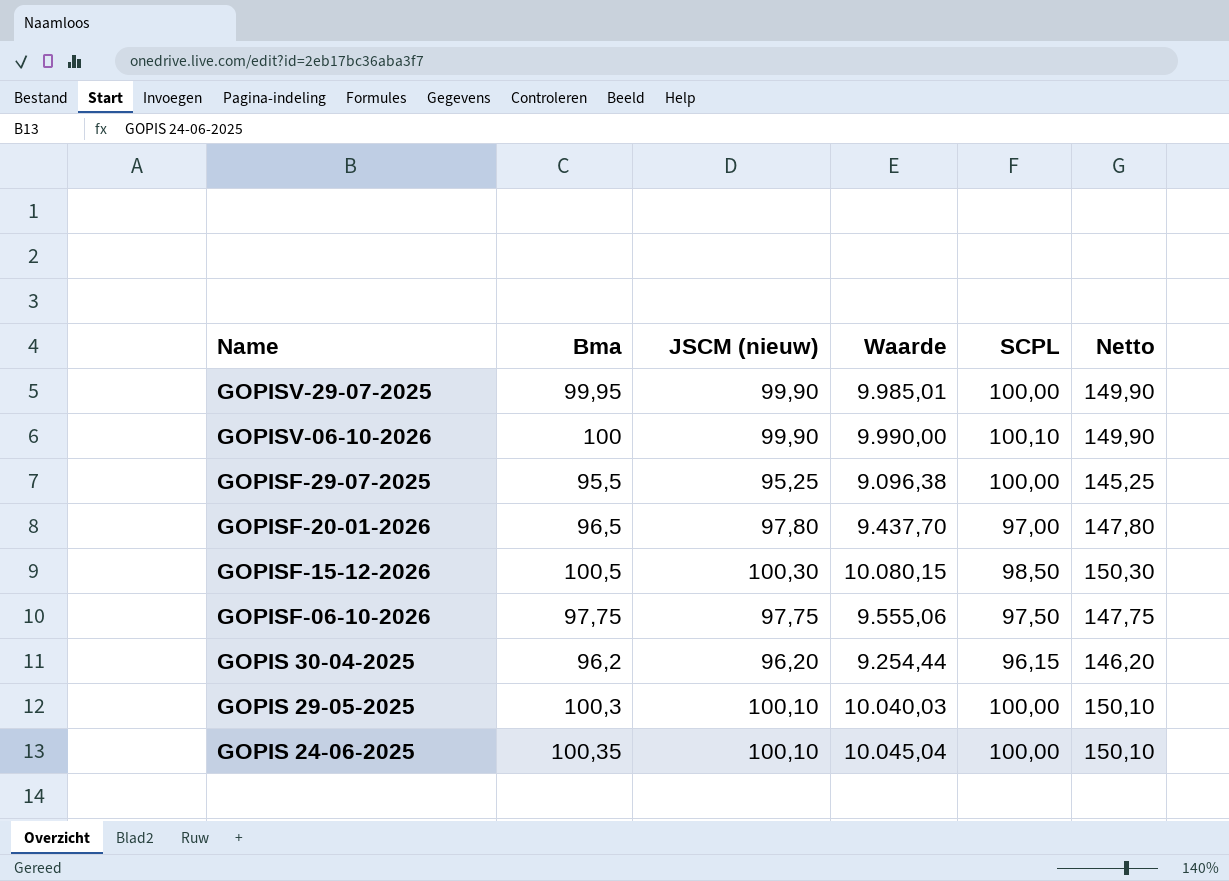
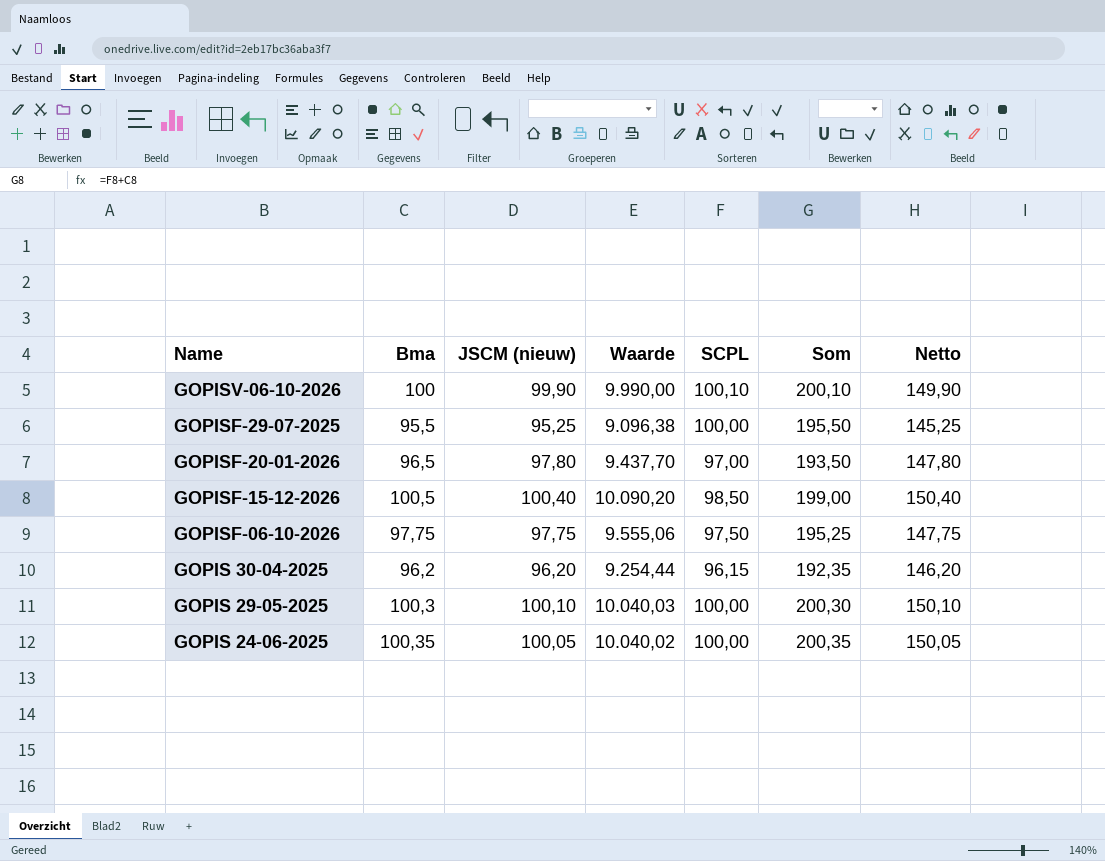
column Som | formula: none -> [Bma] + [SCPL]
row GOPISV-29-07-2025: 99,95 | 99,90 | 9.985,01 | 100,00 | 149,90 -> none
GOPISF-15-12-2026 | JSCM (nieuw): 100,30 -> 100,40
GOPISF-15-12-2026 | Waarde: 10.080,15 -> 10.090,20
GOPISF-15-12-2026 | Netto: 150,30 -> 150,40
GOPIS 24-06-2025 | JSCM (nieuw): 100,10 -> 100,05
GOPIS 24-06-2025 | Waarde: 10.045,04 -> 10.040,02
GOPIS 24-06-2025 | Netto: 150,10 -> 150,05

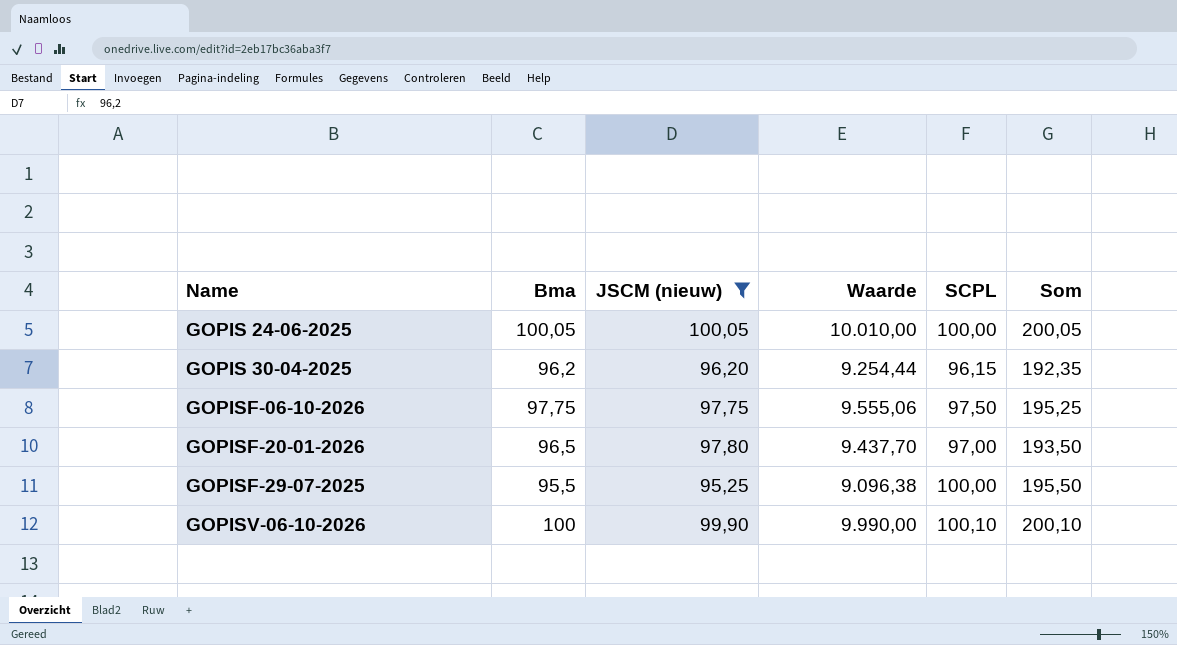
filter: none -> JSCM (nieuw) <= 100,05
row order: Name descending -> Name ascending
column Netto | formula: [JSCM (nieuw)] + 50 -> none
GOPIS 24-06-2025 | Bma: 100,35 -> 100,05
GOPIS 24-06-2025 | Waarde: 10.040,02 -> 10.010,00
GOPIS 24-06-2025 | Som: 200,35 -> 200,05

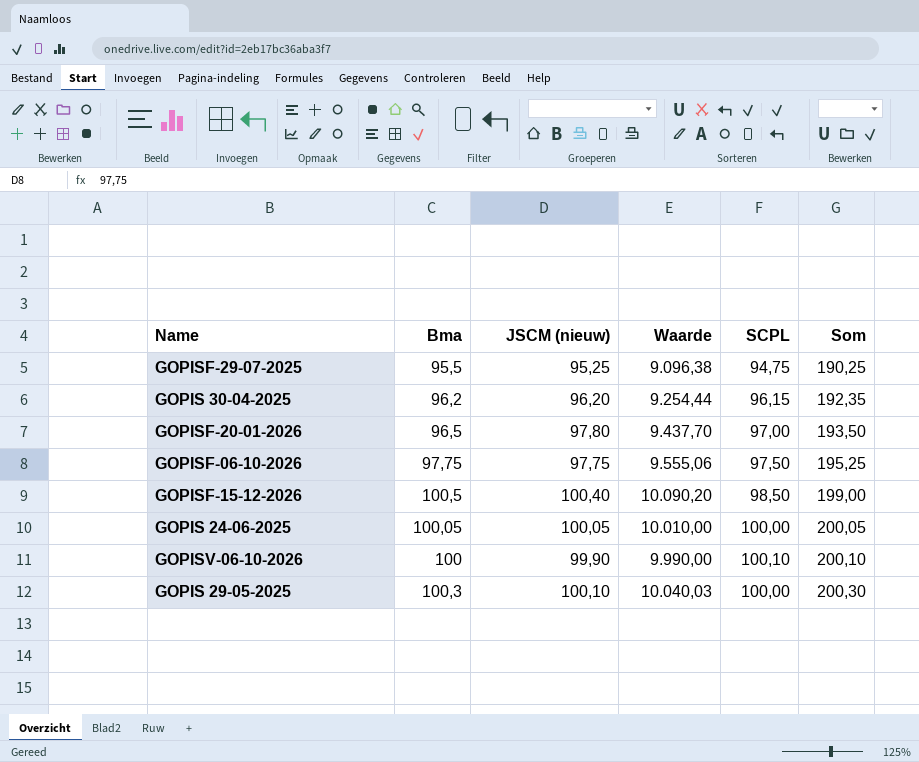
filter: JSCM (nieuw) <= 100,05 -> none
row order: Name ascending -> Som ascending
GOPISF-29-07-2025 | SCPL: 100,00 -> 94,75
GOPISF-29-07-2025 | Som: 195,50 -> 190,25

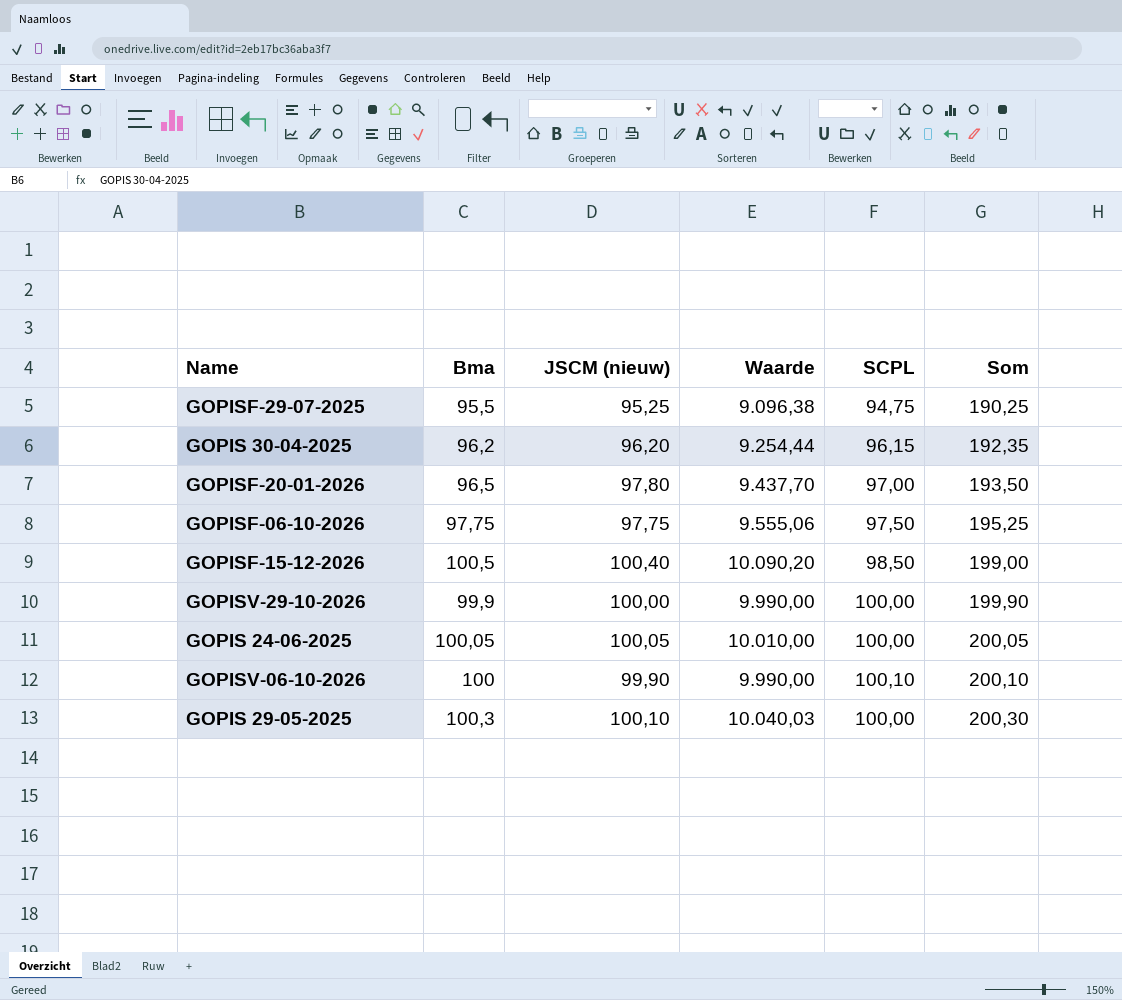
row GOPISV-29-10-2026: none -> 99,9 | 100,00 | 9.990,00 | 100,00 | 199,90

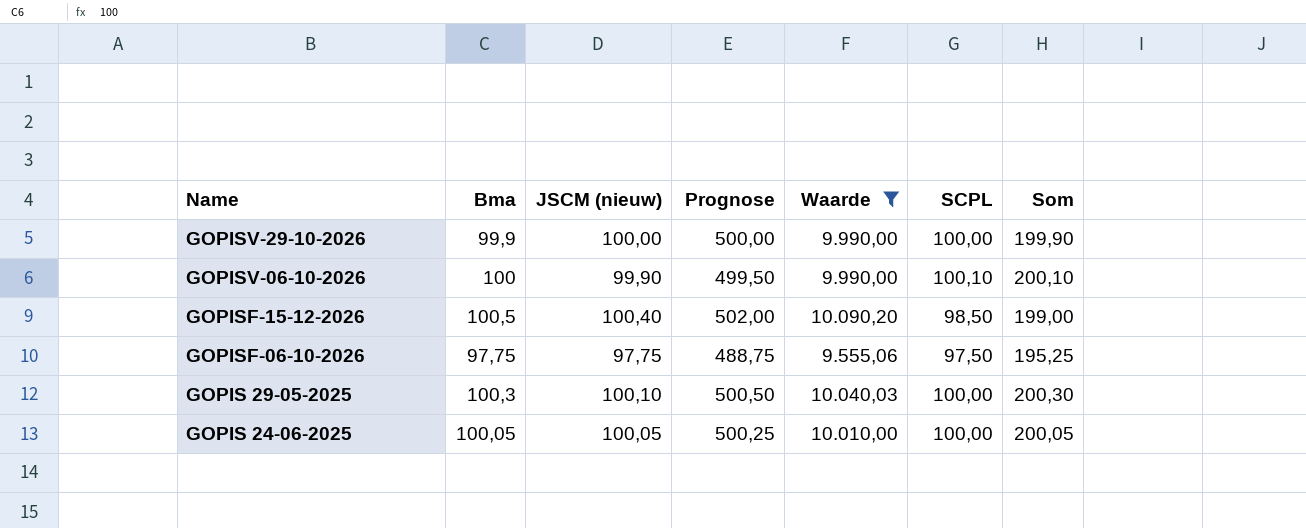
filter: none -> Waarde >= 9.555,06
row order: Som ascending -> Name descending
column Prognose | formula: none -> [JSCM (nieuw)] * 5

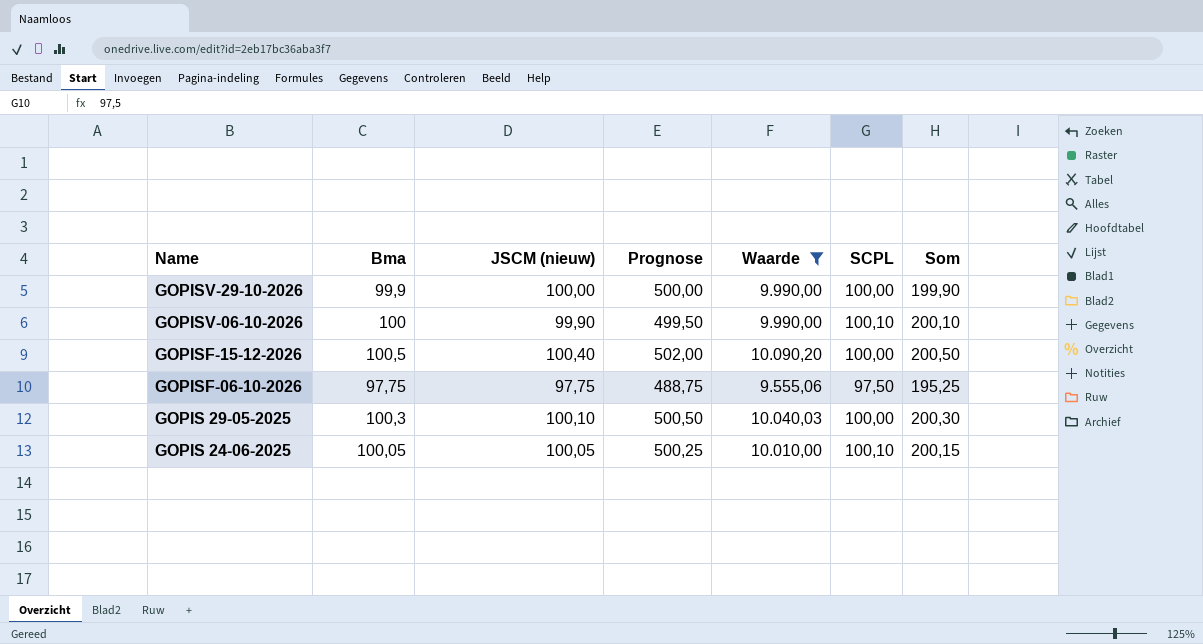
GOPISF-15-12-2026 | SCPL: 98,50 -> 100,00
GOPISF-15-12-2026 | Som: 199,00 -> 200,50
GOPIS 24-06-2025 | SCPL: 100,00 -> 100,10
GOPIS 24-06-2025 | Som: 200,05 -> 200,15

